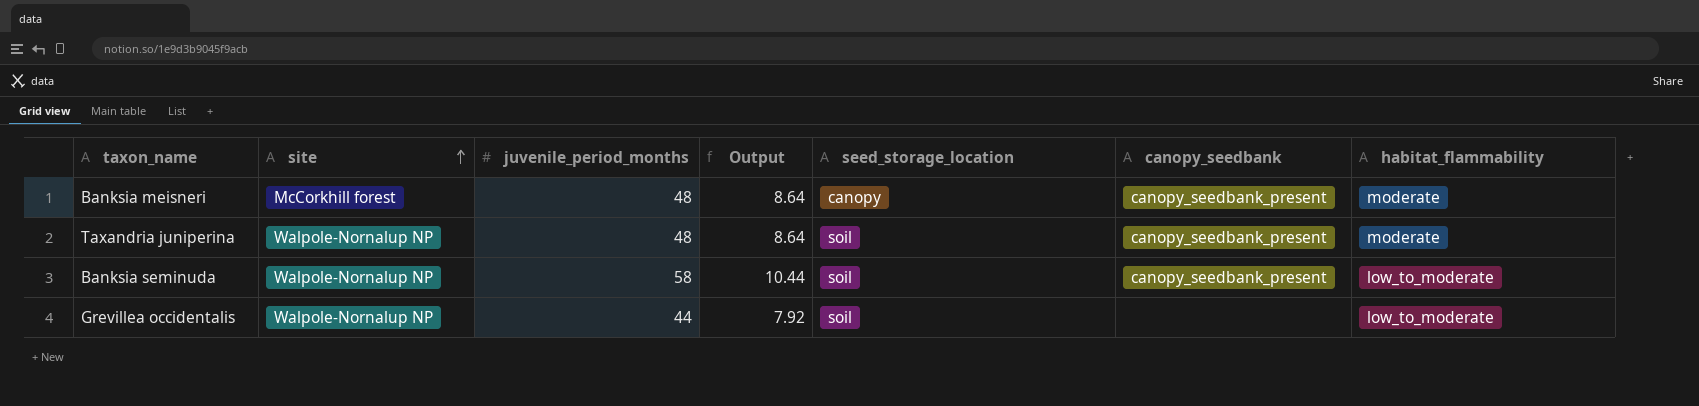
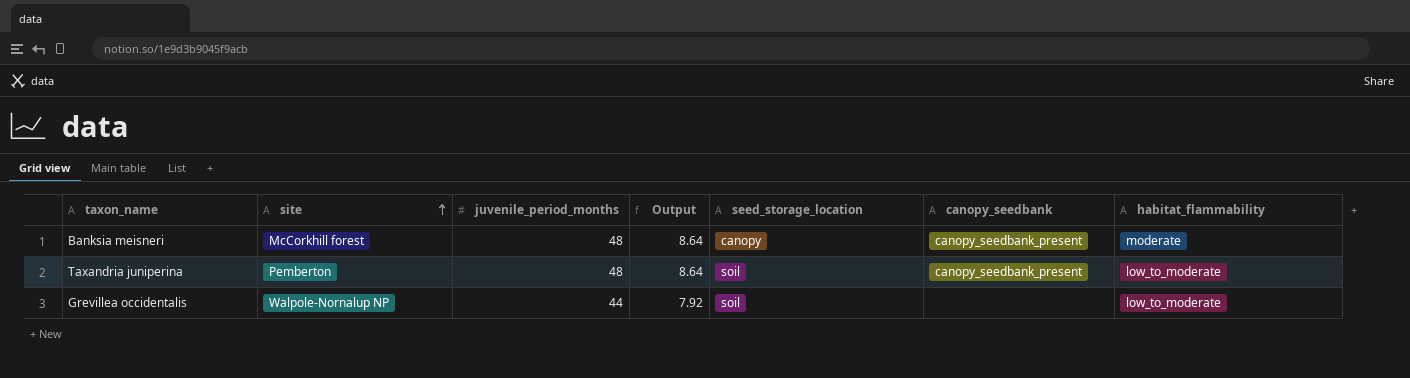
row Banksia seminuda: Walpole-Nornalup NP | 58 | 10.44 | soil | canopy_seedbank_present | low_to_moderate -> none
Taxandria juniperina | site: Walpole-Nornalup NP -> Pemberton
Taxandria juniperina | habitat_flammability: moderate -> low_to_moderate

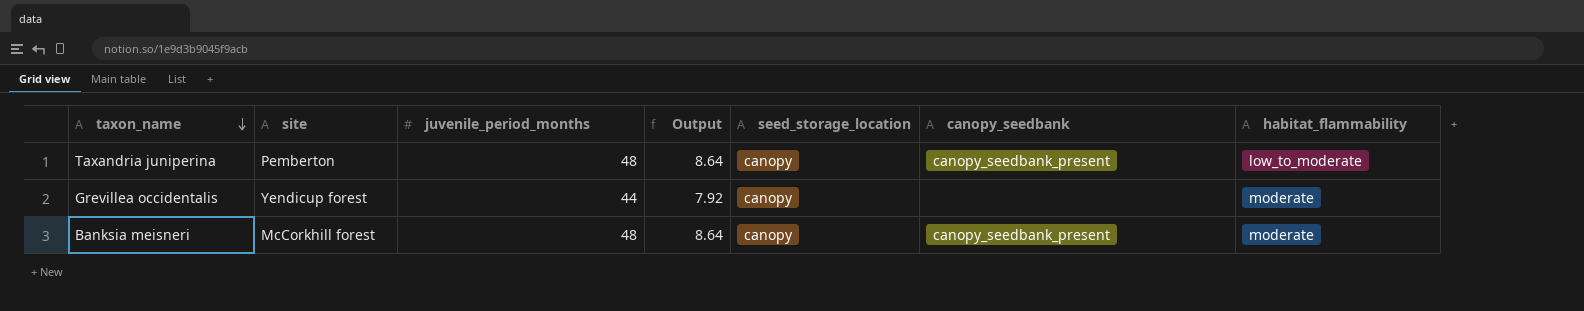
row order: site ascending -> taxon_name descending
Taxandria juniperina | seed_storage_location: soil -> canopy
Grevillea occidentalis | site: Walpole-Nornalup NP -> Yendicup forest
Grevillea occidentalis | seed_storage_location: soil -> canopy
Grevillea occidentalis | habitat_flammability: low_to_moderate -> moderate

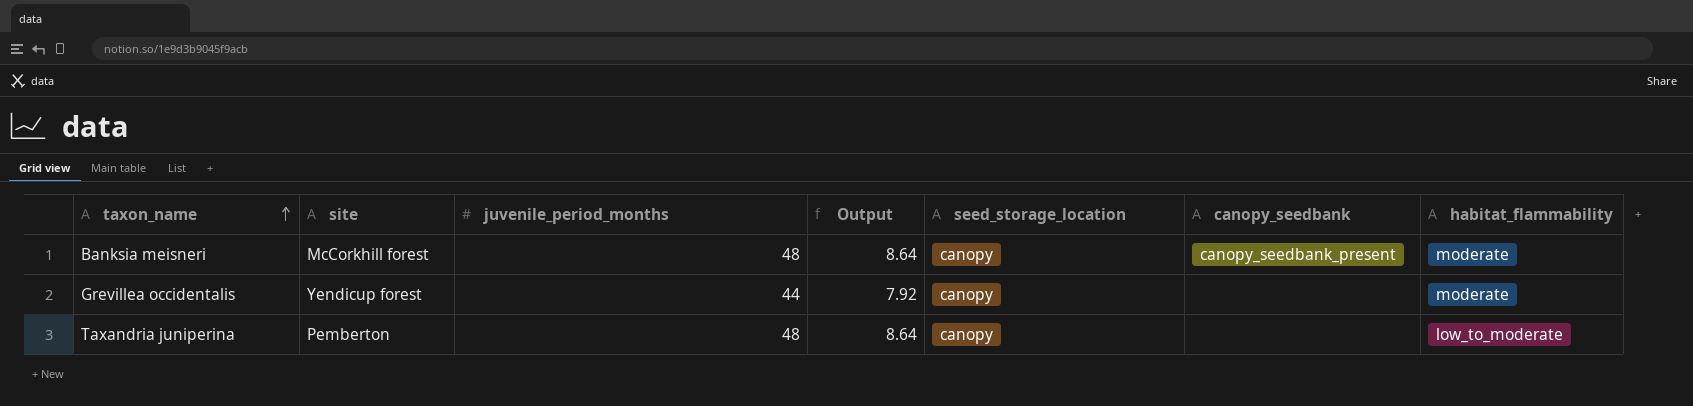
row order: taxon_name descending -> taxon_name ascending
Taxandria juniperina | canopy_seedbank: canopy_seedbank_present -> none

